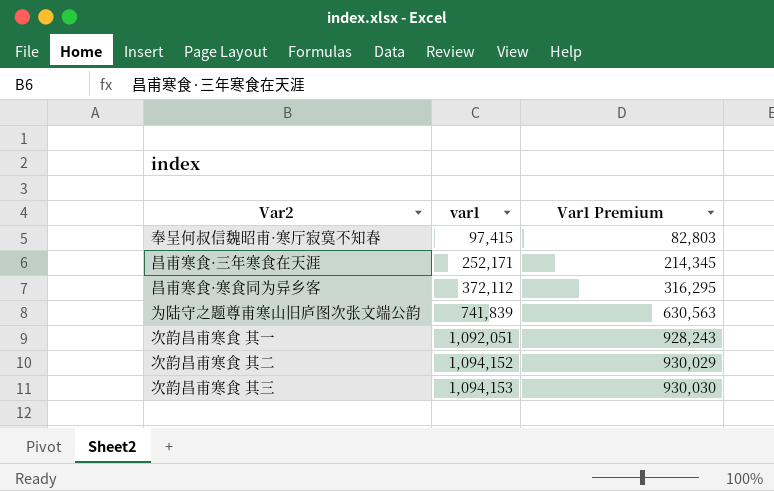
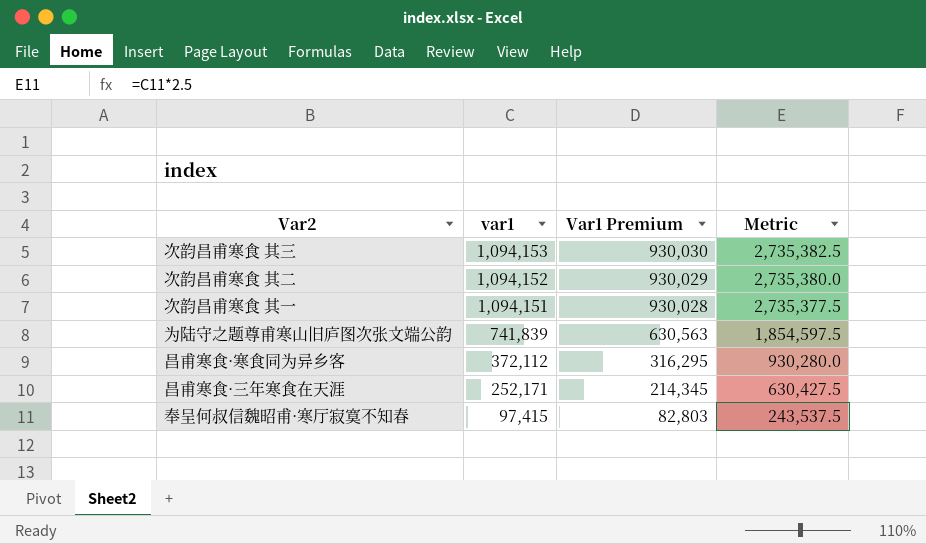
row order: var1 ascending -> var1 descending
column Metric | formula: none -> [var1] * 2.5
次韵昌甫寒食 其一 | var1: 1,092,051 -> 1,094,151
次韵昌甫寒食 其一 | Var1 Premium: 928,243 -> 930,028

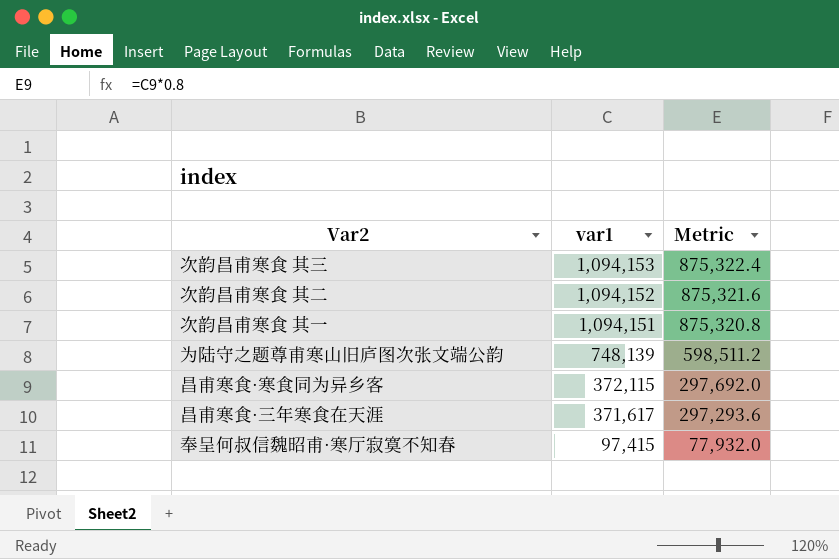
column Var1 Premium | formula: [var1] * 0.85 -> none
column Metric | formula: [var1] * 2.5 -> [var1] * 0.8
为陆守之题尊甫寒山旧庐图次张文端公韵 | var1: 741,839 -> 748,139
昌甫寒食·寒食同为异乡客 | var1: 372,112 -> 372,115
昌甫寒食·三年寒食在天涯 | var1: 252,171 -> 371,617

